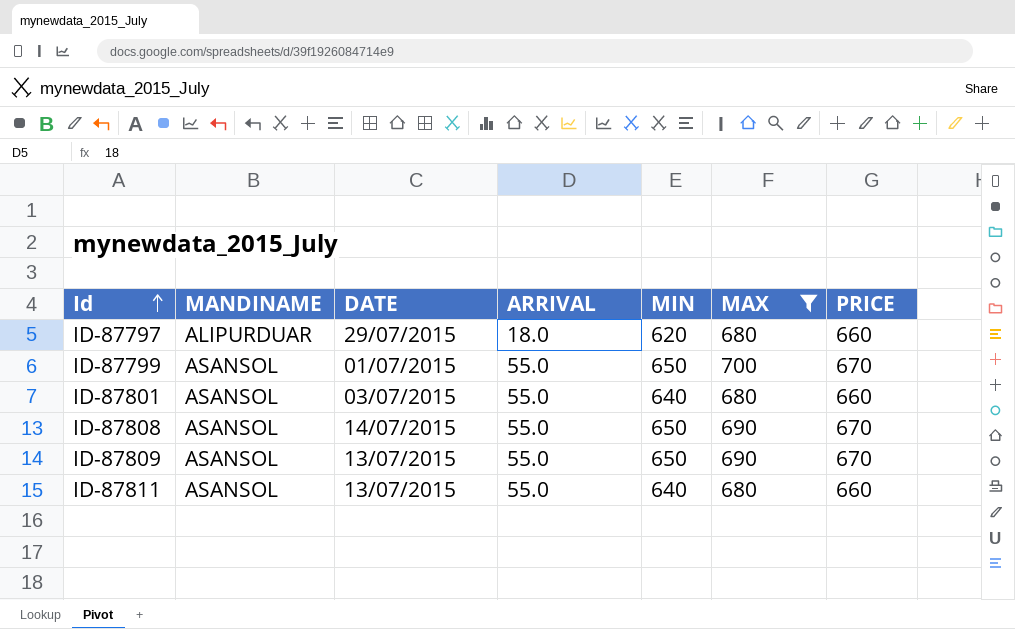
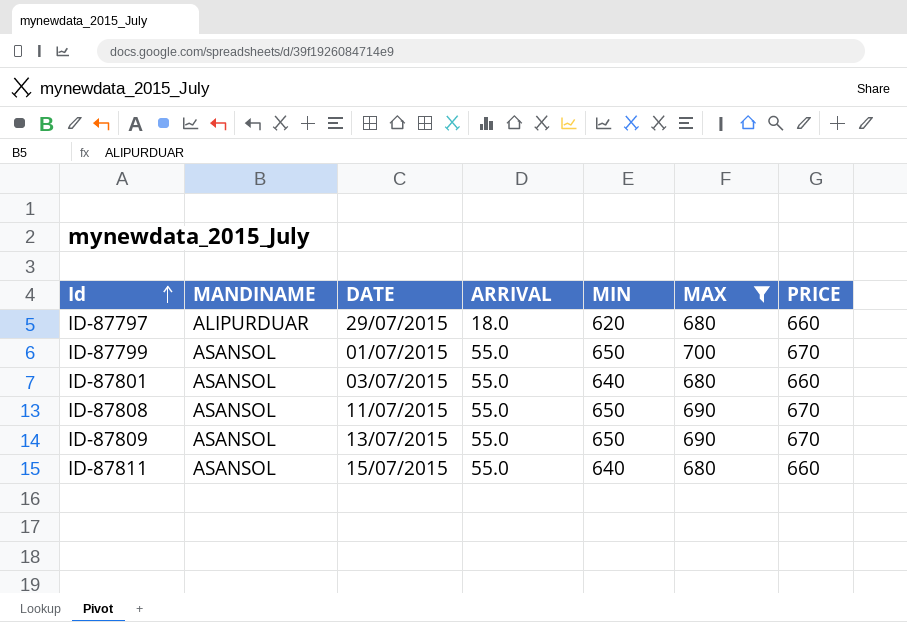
ID-87808 | DATE: 14/07/2015 -> 11/07/2015
ID-87811 | DATE: 13/07/2015 -> 15/07/2015

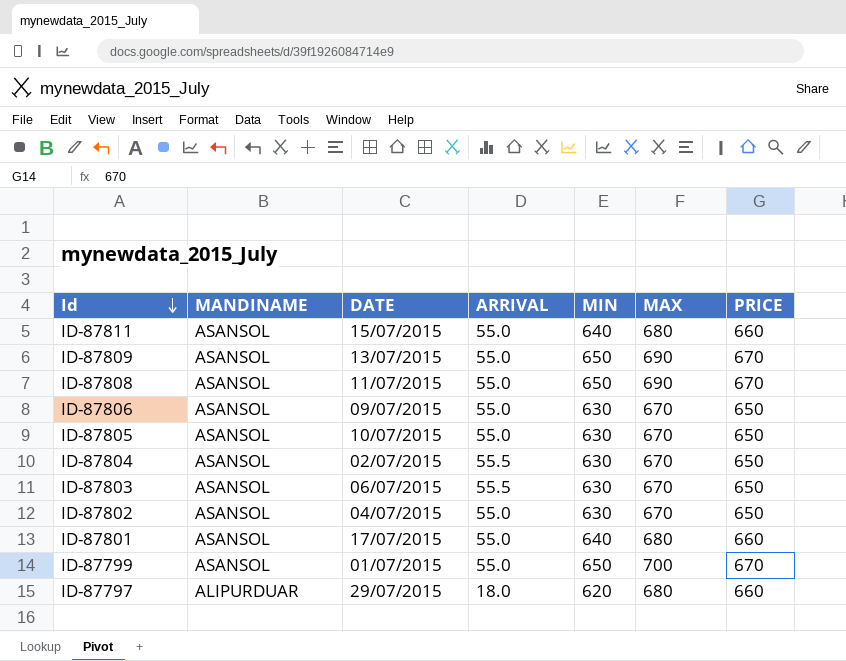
filter: MAX != 670 -> none
row order: Id ascending -> Id descending
ID-87801 | DATE: 03/07/2015 -> 17/07/2015

